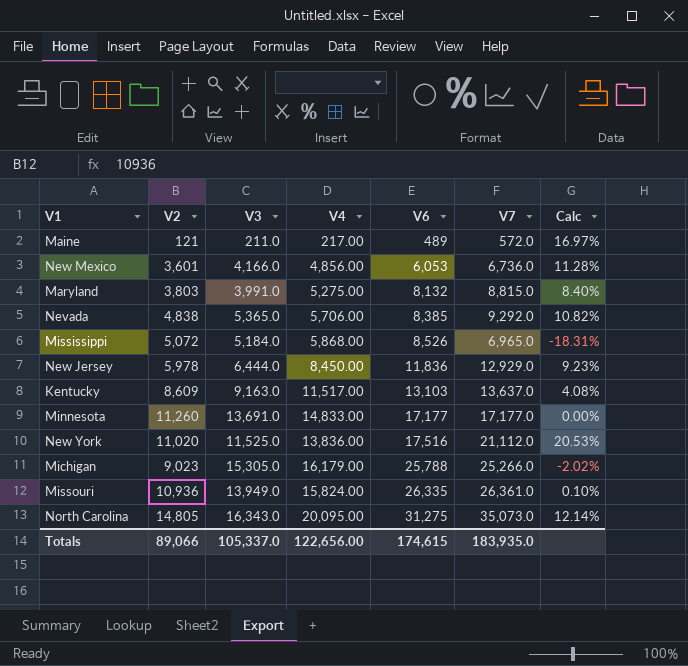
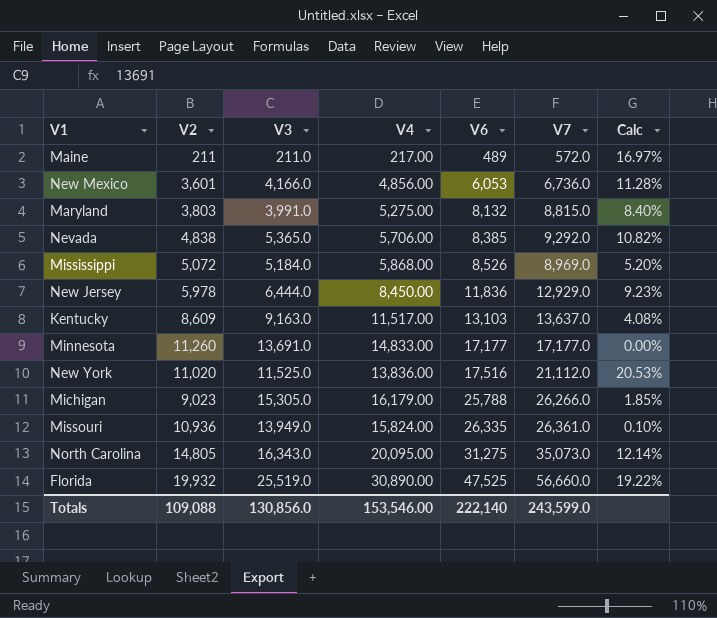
Maine | V2: 121 -> 211
Mississippi | V7: 6,965.0 -> 8,969.0
Mississippi | Calc: -18.31% -> 5.20%
Michigan | V7: 25,266.0 -> 26,266.0
Michigan | Calc: -2.02% -> 1.85%
row Florida: none -> 19,932 | 25,519.0 | 30,890.00 | 47,525 | 56,660.0 | 19.22%
Totals | V2: 89,066 -> 109,088
Totals | V3: 105,337.0 -> 130,856.0
Totals | V4: 122,656.00 -> 153,546.00
Totals | V6: 174,615 -> 222,140
Totals | V7: 183,935.0 -> 243,599.0

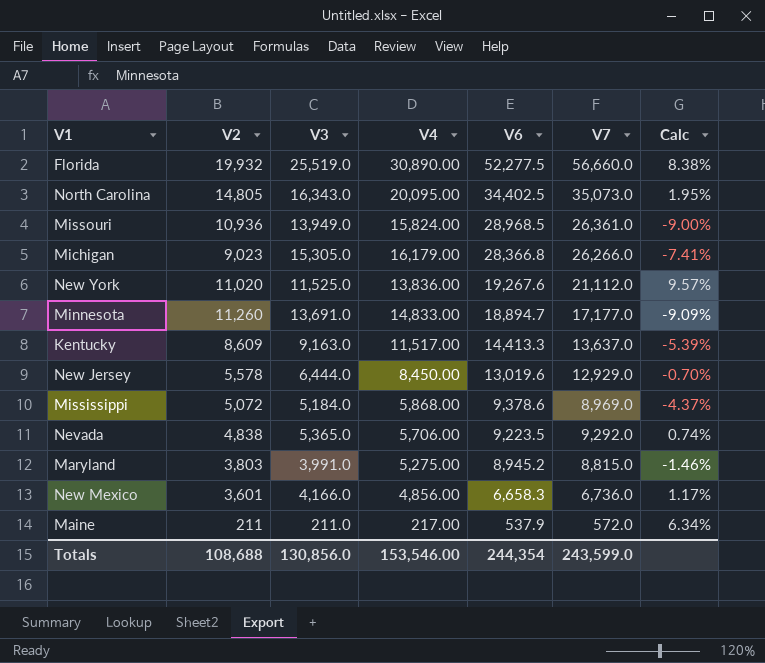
row order: V6 ascending -> V6 descending
Florida | V6: 47,525 -> 52,277.5
Florida | Calc: 19.22% -> 8.38%
North Carolina | V6: 31,275 -> 34,402.5
North Carolina | Calc: 12.14% -> 1.95%
Missouri | V6: 26,335 -> 28,968.5
Missouri | Calc: 0.10% -> -9.00%
Michigan | V6: 25,788 -> 28,366.8
Michigan | Calc: 1.85% -> -7.41%
New York | V6: 17,516 -> 19,267.6
New York | Calc: 20.53% -> 9.57%
Minnesota | V6: 17,177 -> 18,894.7
Minnesota | Calc: 0.00% -> -9.09%
Kentucky | V6: 13,103 -> 14,413.3
Kentucky | Calc: 4.08% -> -5.39%
New Jersey | V2: 5,978 -> 5,578
New Jersey | V6: 11,836 -> 13,019.6
New Jersey | Calc: 9.23% -> -0.70%
Mississippi | V6: 8,526 -> 9,378.6
Mississippi | Calc: 5.20% -> -4.37%
Nevada | V6: 8,385 -> 9,223.5
Nevada | Calc: 10.82% -> 0.74%
Maryland | V6: 8,132 -> 8,945.2
Maryland | Calc: 8.40% -> -1.46%
New Mexico | V6: 6,053 -> 6,658.3
New Mexico | Calc: 11.28% -> 1.17%
Maine | V6: 489 -> 537.9
Maine | Calc: 16.97% -> 6.34%
Totals | V2: 109,088 -> 108,688
Totals | V6: 222,140 -> 244,354

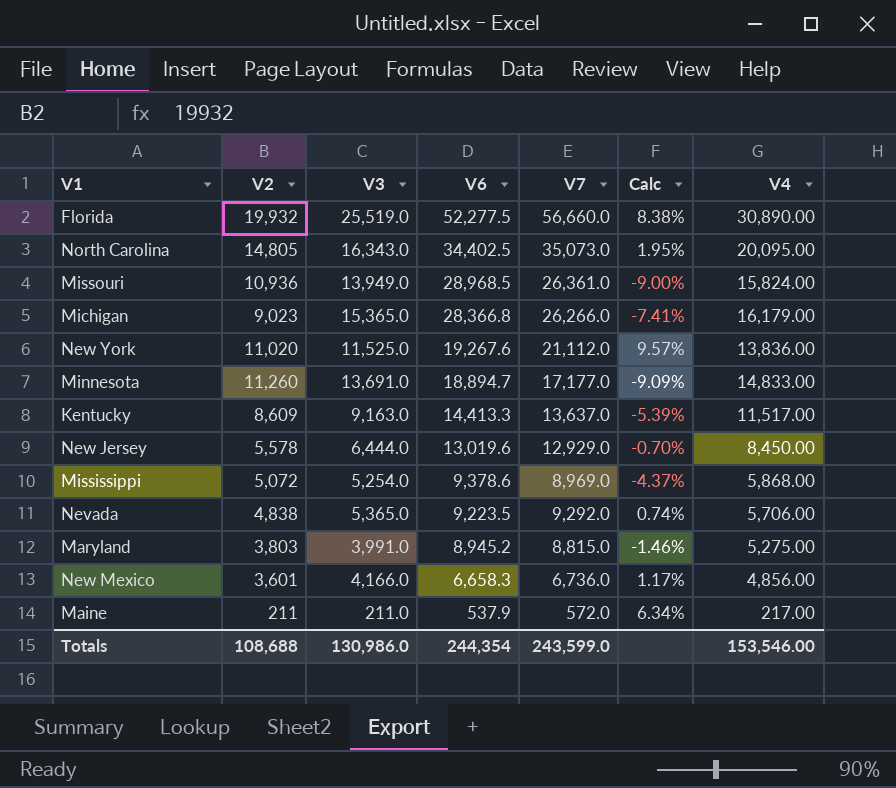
column V4 | position: 4 -> 7
Michigan | V3: 15,305.0 -> 15,365.0
Mississippi | V3: 5,184.0 -> 5,254.0
Totals | V3: 130,856.0 -> 130,986.0

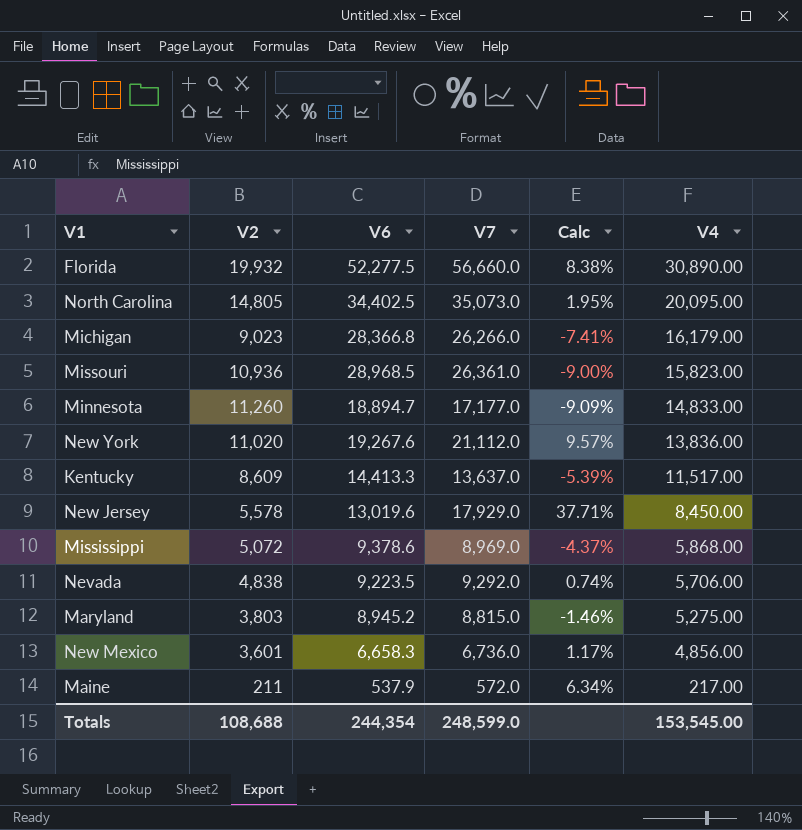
row order: V6 descending -> V4 descending
column V3 | position: 3 -> none
Missouri | V4: 15,824.00 -> 15,823.00
New Jersey | V7: 12,929.0 -> 17,929.0
New Jersey | Calc: -0.70% -> 37.71%
Totals | V7: 243,599.0 -> 248,599.0
Totals | V4: 153,546.00 -> 153,545.00

